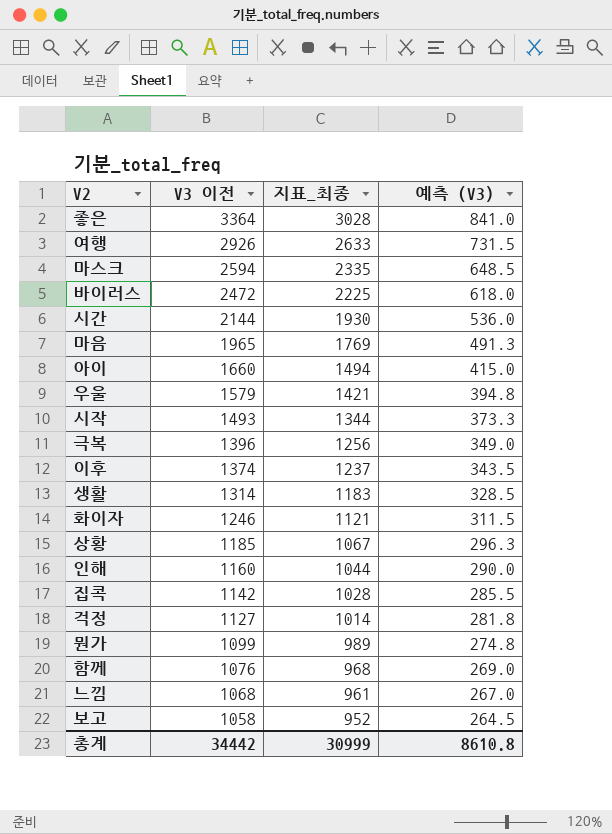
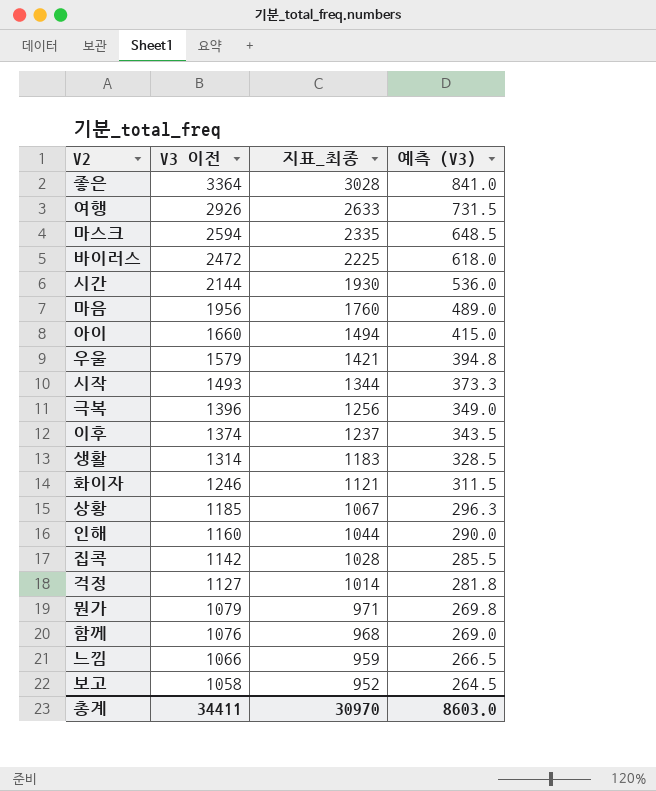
마음 | V3 이전: 1965 -> 1956
마음 | 지표_최종: 1769 -> 1760
마음 | 예측 (V3): 491.3 -> 489.0
뭔가 | V3 이전: 1099 -> 1079
뭔가 | 지표_최종: 989 -> 971
뭔가 | 예측 (V3): 274.8 -> 269.8
느낌 | V3 이전: 1068 -> 1066
느낌 | 지표_최종: 961 -> 959
느낌 | 예측 (V3): 267.0 -> 266.5
총계 | V3 이전: 34442 -> 34411
총계 | 지표_최종: 30999 -> 30970
총계 | 예측 (V3): 8610.8 -> 8603.0

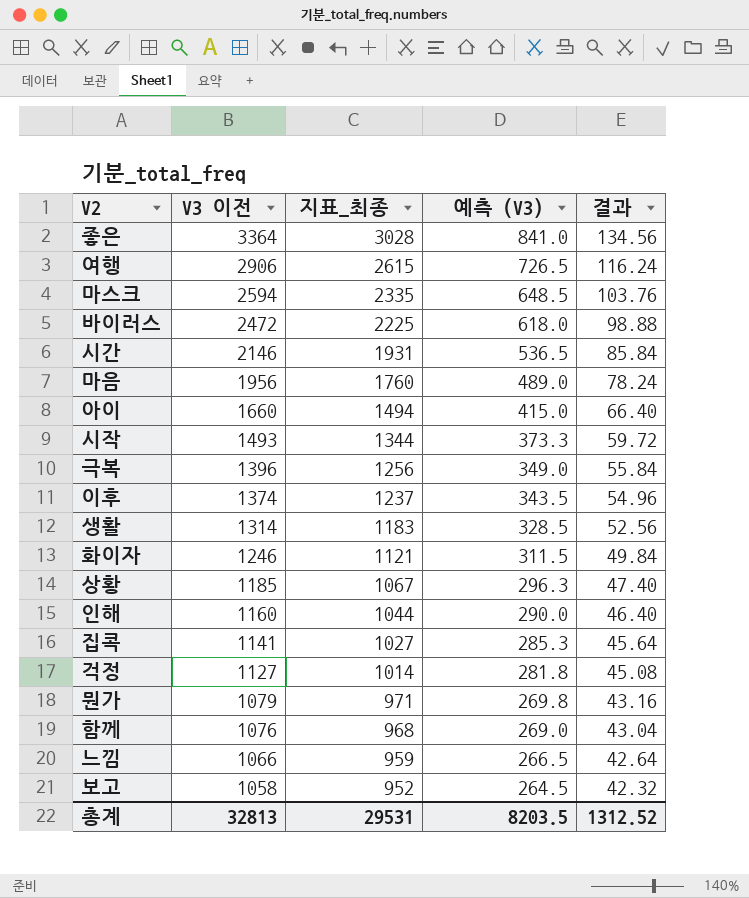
column 결과 | formula: none -> [V3 이전] * 0.04
row 우울: 1579 | 1421 | 394.8 -> none
여행 | V3 이전: 2926 -> 2906
여행 | 지표_최종: 2633 -> 2615
여행 | 예측 (V3): 731.5 -> 726.5
시간 | V3 이전: 2144 -> 2146
시간 | 지표_최종: 1930 -> 1931
시간 | 예측 (V3): 536.0 -> 536.5
집콕 | V3 이전: 1142 -> 1141
집콕 | 지표_최종: 1028 -> 1027
집콕 | 예측 (V3): 285.5 -> 285.3
총계 | V3 이전: 34411 -> 32813
총계 | 지표_최종: 30970 -> 29531
총계 | 예측 (V3): 8603.0 -> 8203.5

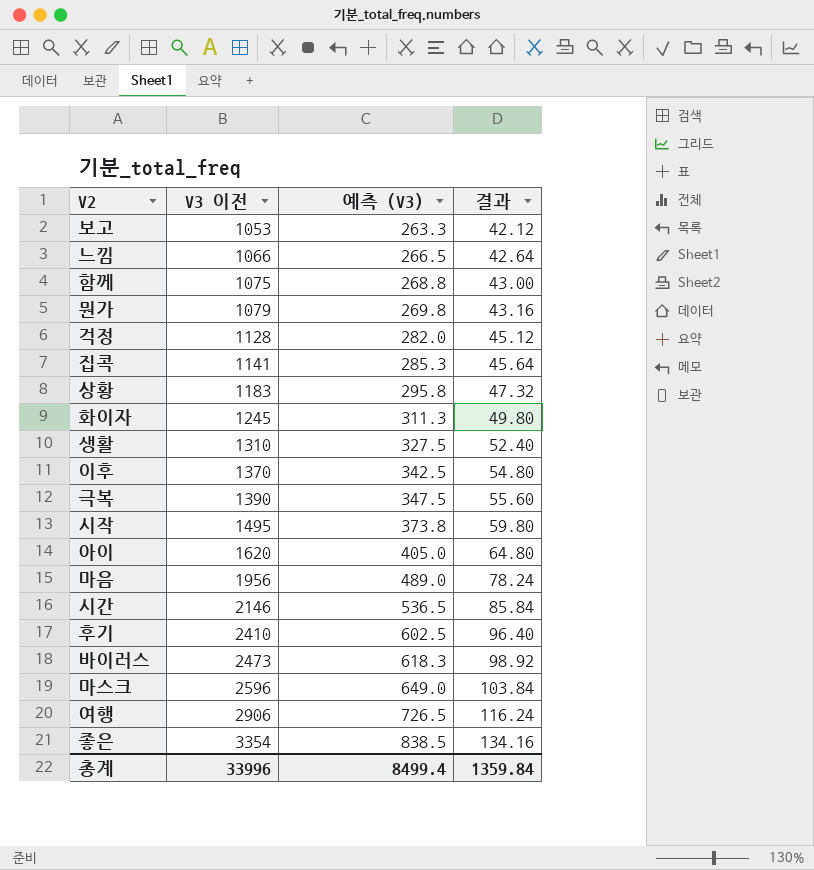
row order: V3 이전 descending -> V3 이전 ascending
column 지표_최종 | formula: [V3 이전] * 0.9 -> none
row 인해: 1160 | 1044 | 290.0 | 46.40 -> none
보고 | V3 이전: 1058 -> 1053
보고 | 예측 (V3): 264.5 -> 263.3
보고 | 결과: 42.32 -> 42.12
함께 | V3 이전: 1076 -> 1075
함께 | 예측 (V3): 269.0 -> 268.8
함께 | 결과: 43.04 -> 43.00
걱정 | V3 이전: 1127 -> 1128
걱정 | 예측 (V3): 281.8 -> 282.0
걱정 | 결과: 45.08 -> 45.12
상황 | V3 이전: 1185 -> 1183
상황 | 예측 (V3): 296.3 -> 295.8
상황 | 결과: 47.40 -> 47.32
화이자 | V3 이전: 1246 -> 1245
화이자 | 예측 (V3): 311.5 -> 311.3
화이자 | 결과: 49.84 -> 49.80
생활 | V3 이전: 1314 -> 1310
생활 | 예측 (V3): 328.5 -> 327.5
생활 | 결과: 52.56 -> 52.40
이후 | V3 이전: 1374 -> 1370
이후 | 예측 (V3): 343.5 -> 342.5
이후 | 결과: 54.96 -> 54.80
극복 | V3 이전: 1396 -> 1390
극복 | 예측 (V3): 349.0 -> 347.5
극복 | 결과: 55.84 -> 55.60
시작 | V3 이전: 1493 -> 1495
시작 | 예측 (V3): 373.3 -> 373.8
시작 | 결과: 59.72 -> 59.80
아이 | V3 이전: 1660 -> 1620
아이 | 예측 (V3): 415.0 -> 405.0
아이 | 결과: 66.40 -> 64.80
row 후기: none -> 2410 | 602.5 | 96.40
바이러스 | V3 이전: 2472 -> 2473
바이러스 | 예측 (V3): 618.0 -> 618.3
바이러스 | 결과: 98.88 -> 98.92
마스크 | V3 이전: 2594 -> 2596
마스크 | 예측 (V3): 648.5 -> 649.0
마스크 | 결과: 103.76 -> 103.84
좋은 | V3 이전: 3364 -> 3354
좋은 | 예측 (V3): 841.0 -> 838.5
좋은 | 결과: 134.56 -> 134.16
총계 | V3 이전: 32813 -> 33996
총계 | 예측 (V3): 8203.5 -> 8499.4
총계 | 결과: 1312.52 -> 1359.84

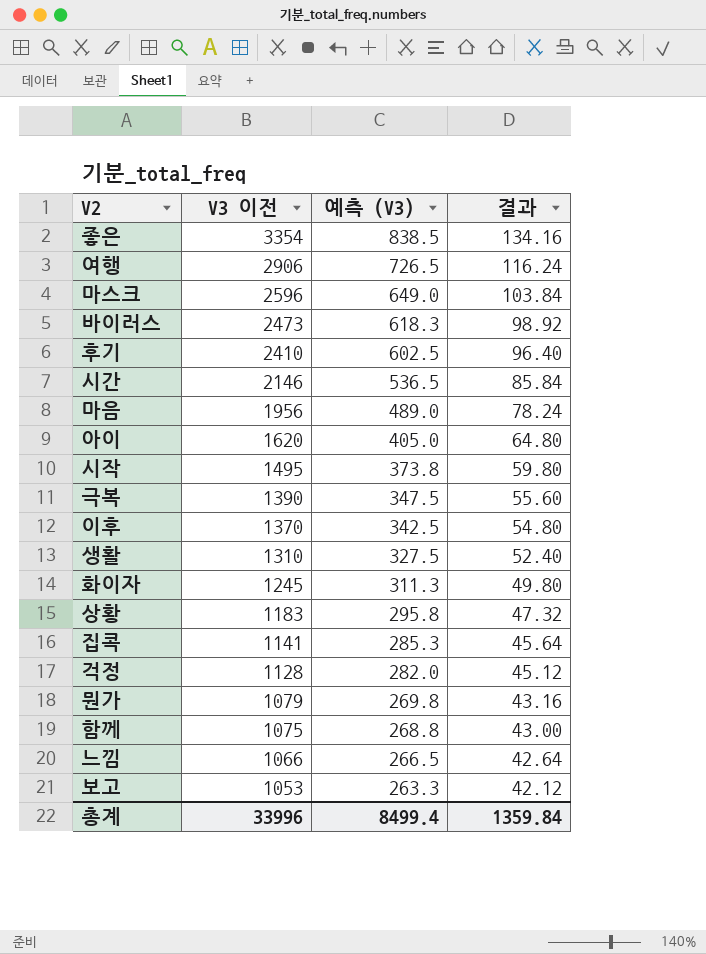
row order: V3 이전 ascending -> V3 이전 descending

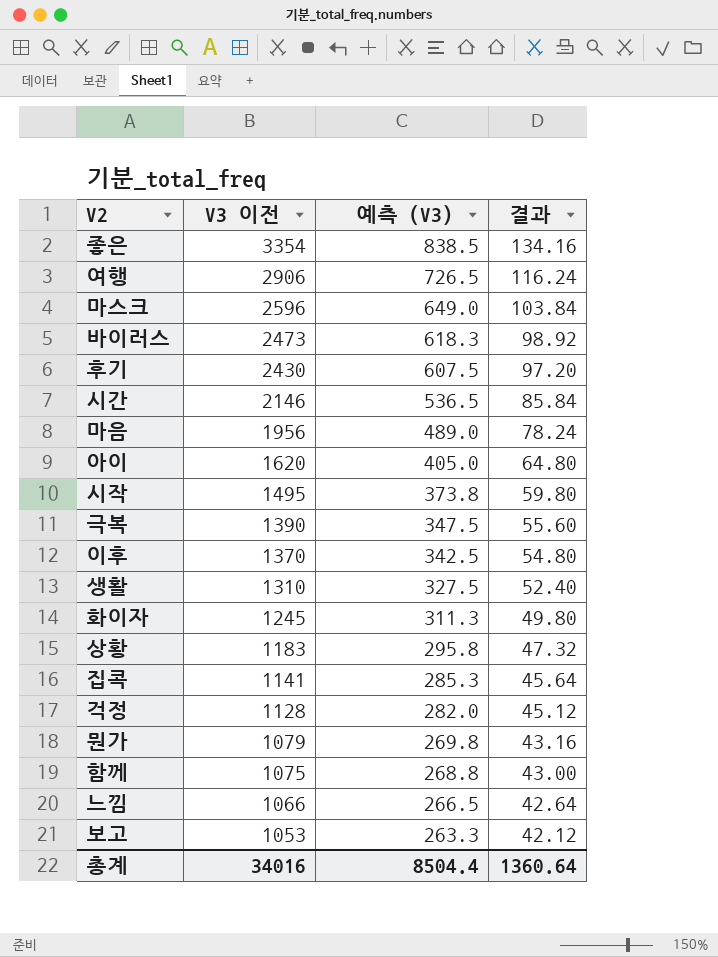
후기 | V3 이전: 2410 -> 2430
후기 | 예측 (V3): 602.5 -> 607.5
후기 | 결과: 96.40 -> 97.20
총계 | V3 이전: 33996 -> 34016
총계 | 예측 (V3): 8499.4 -> 8504.4
총계 | 결과: 1359.84 -> 1360.64

